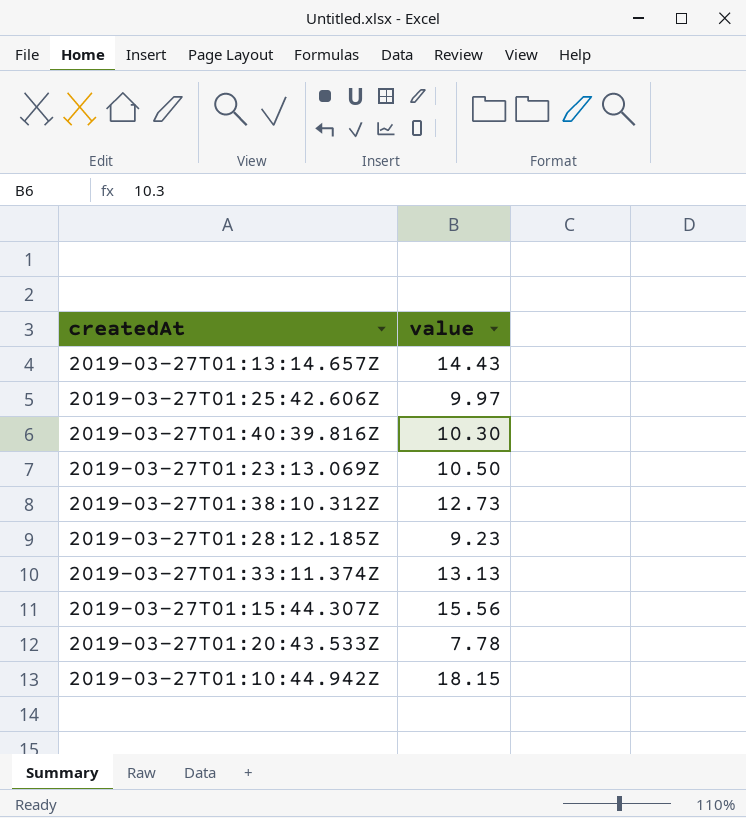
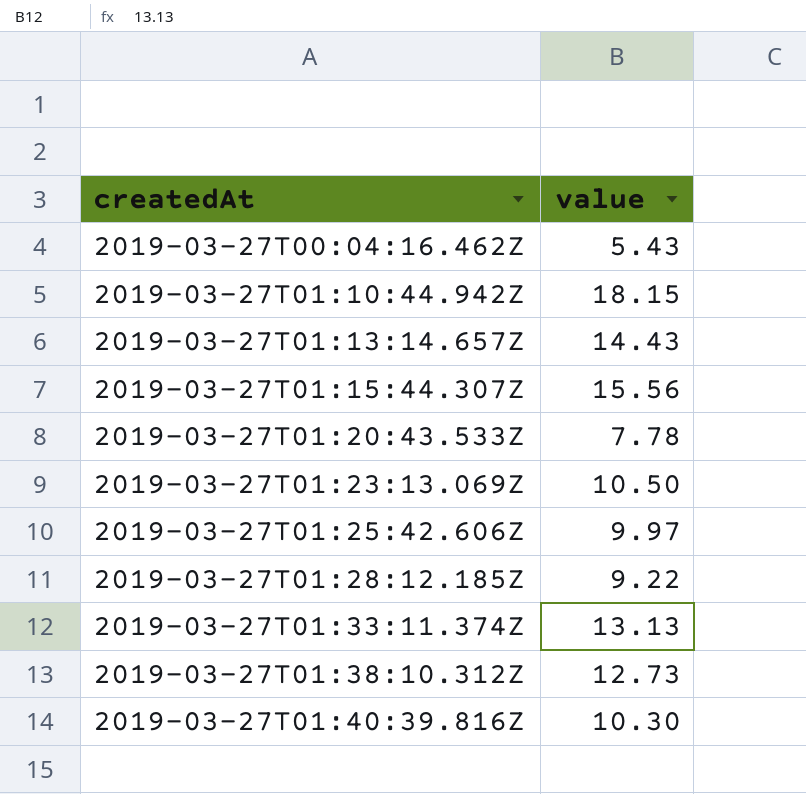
row order: none -> createdAt ascending
row 2019-03-27T00:04:16.462Z: none -> 5.43
2019-03-27T01:28:12.185Z | value: 9.23 -> 9.22

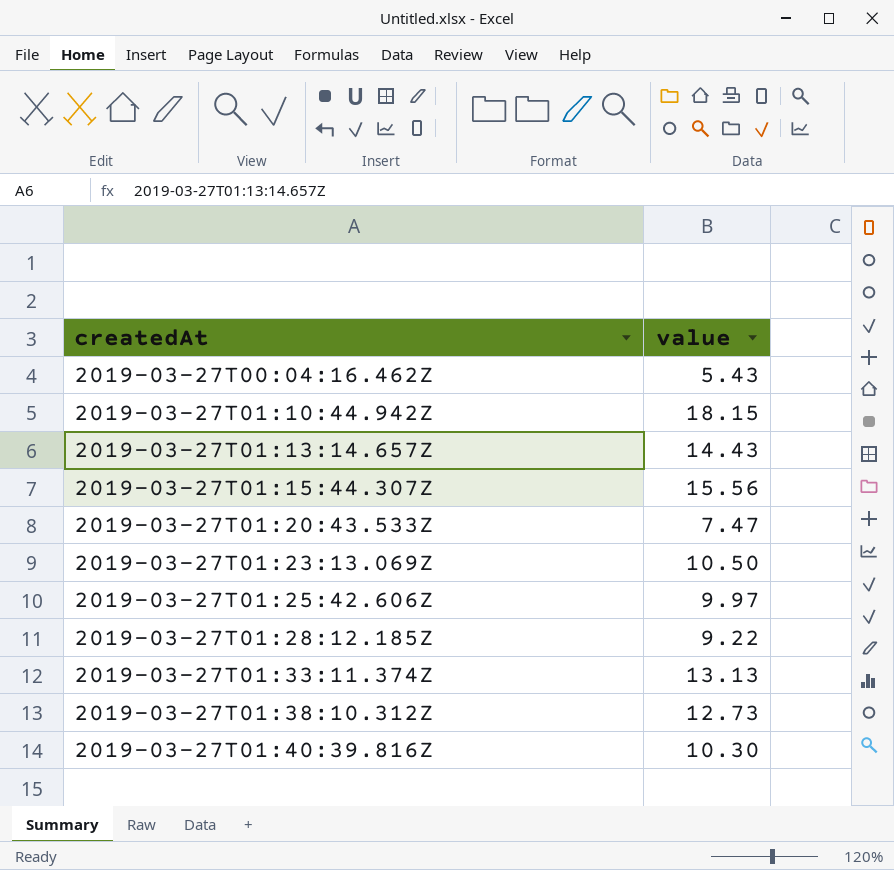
2019-03-27T01:20:43.533Z | value: 7.78 -> 7.47

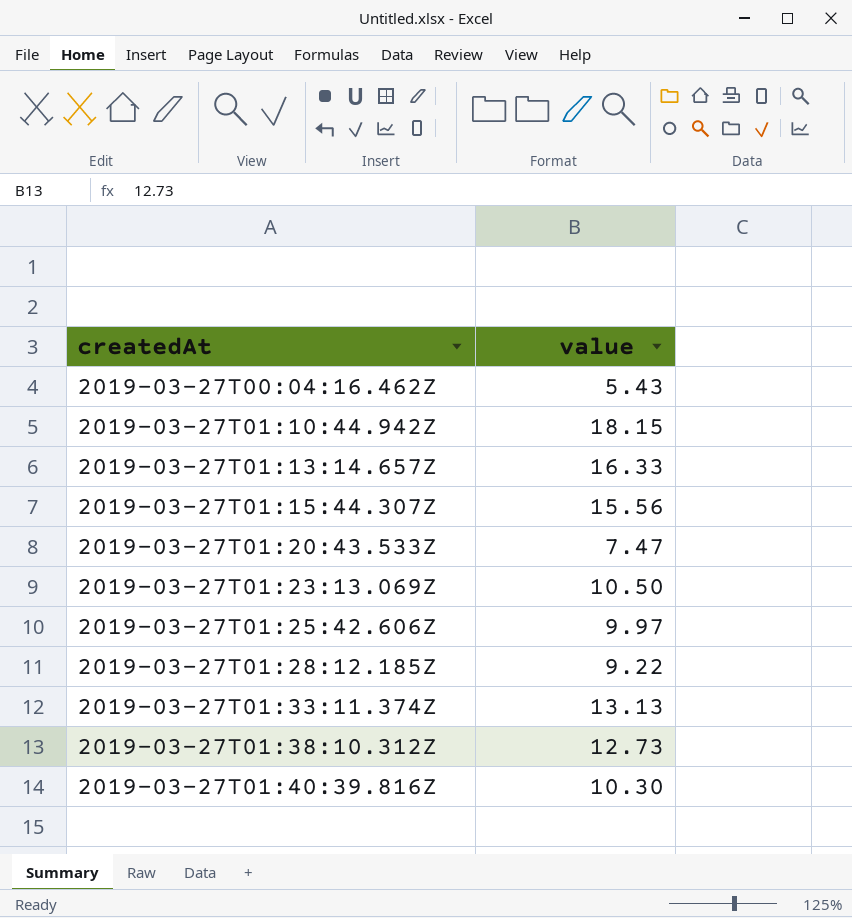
2019-03-27T01:13:14.657Z | value: 14.43 -> 16.33

